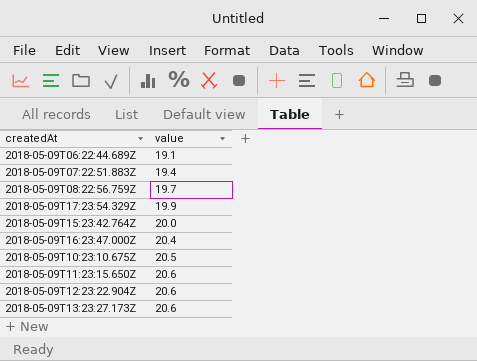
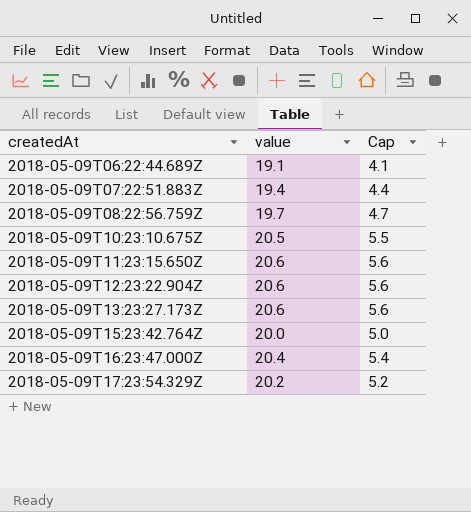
row order: value ascending -> createdAt ascending
column Cap | formula: none -> [value] - 15
2018-05-09T17:23:54.329Z | value: 19.9 -> 20.2

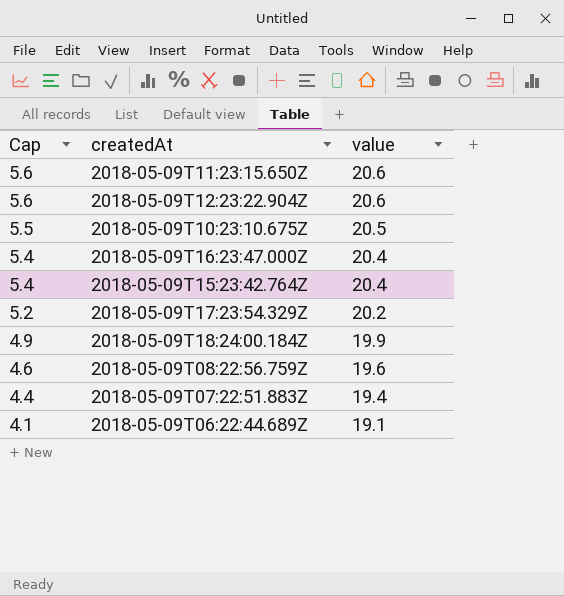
row order: createdAt ascending -> Cap descending
column Cap | position: 3 -> 1
row 2018-05-09T13:23:27.173Z: 20.6 | 5.6 -> none
2018-05-09T15:23:42.764Z | Cap: 5.0 -> 5.4
2018-05-09T15:23:42.764Z | value: 20.0 -> 20.4
row 2018-05-09T18:24:00.184Z: none -> 4.9 | 19.9
2018-05-09T08:22:56.759Z | Cap: 4.7 -> 4.6
2018-05-09T08:22:56.759Z | value: 19.7 -> 19.6

